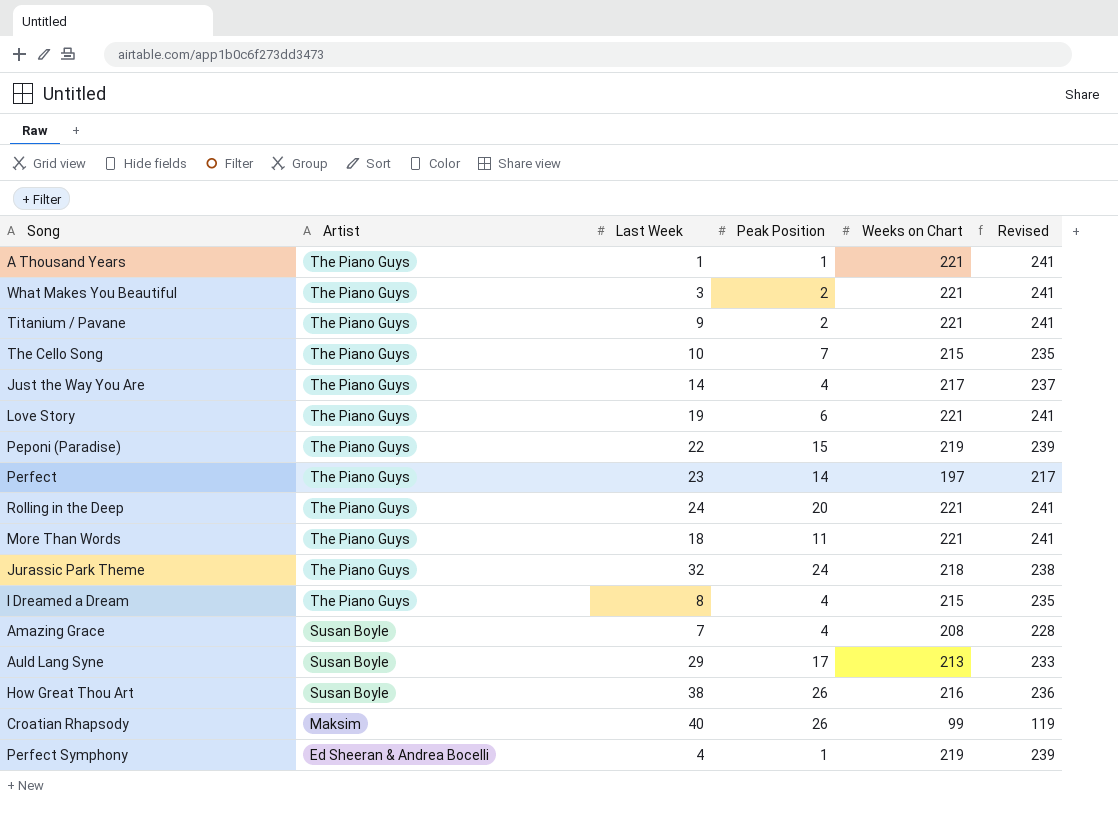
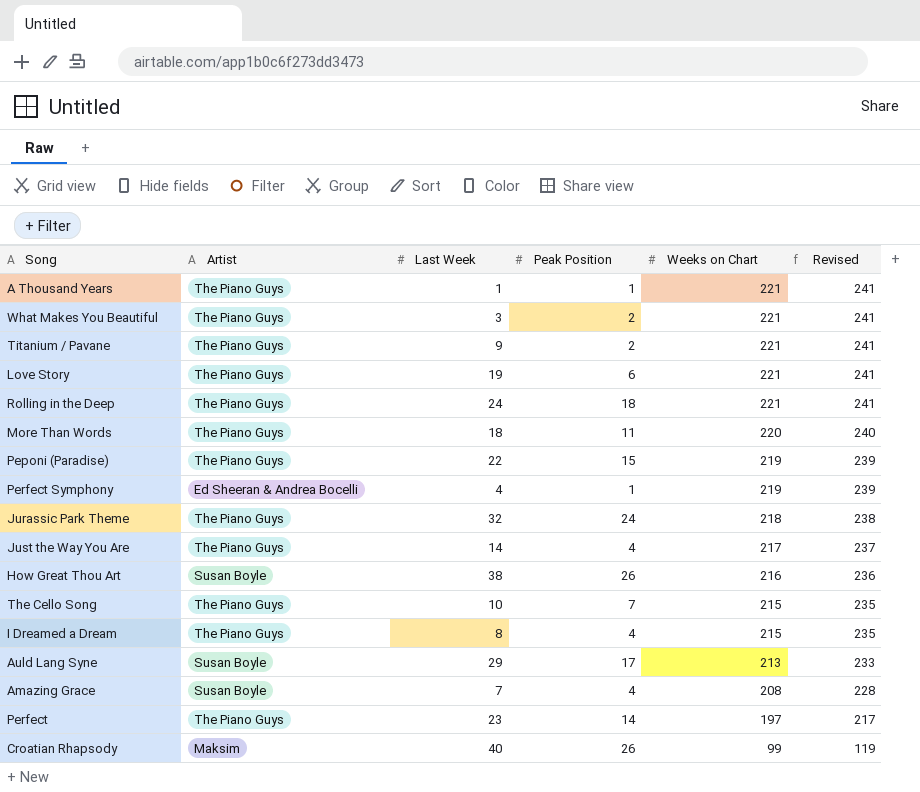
row order: Artist descending -> Weeks on Chart descending
Rolling in the Deep | Peak Position: 20 -> 18
More Than Words | Weeks on Chart: 221 -> 220
More Than Words | Revised: 241 -> 240

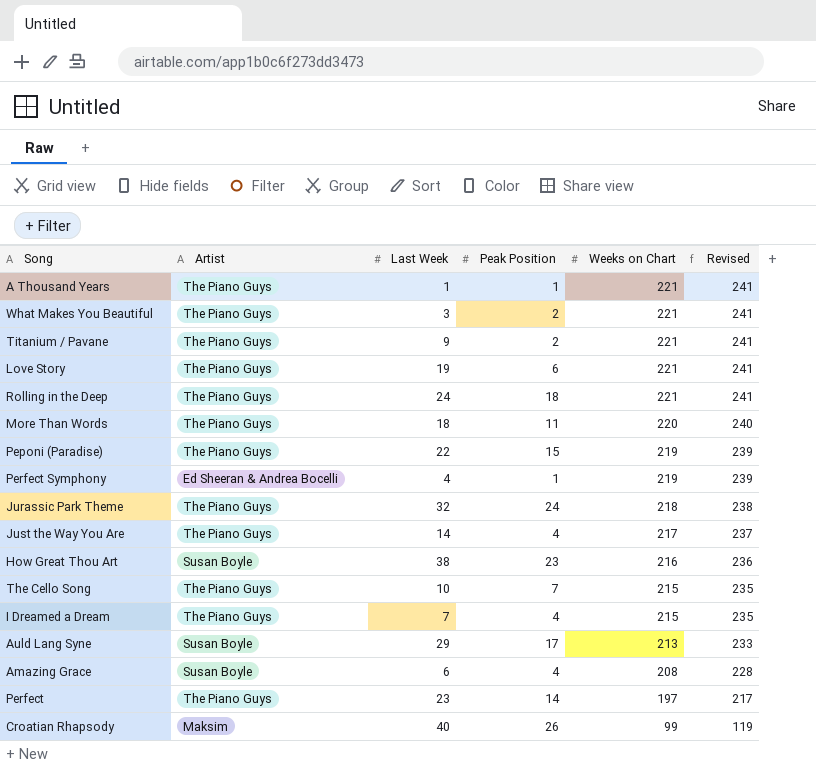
How Great Thou Art | Peak Position: 26 -> 23
I Dreamed a Dream | Last Week: 8 -> 7
Amazing Grace | Last Week: 7 -> 6

